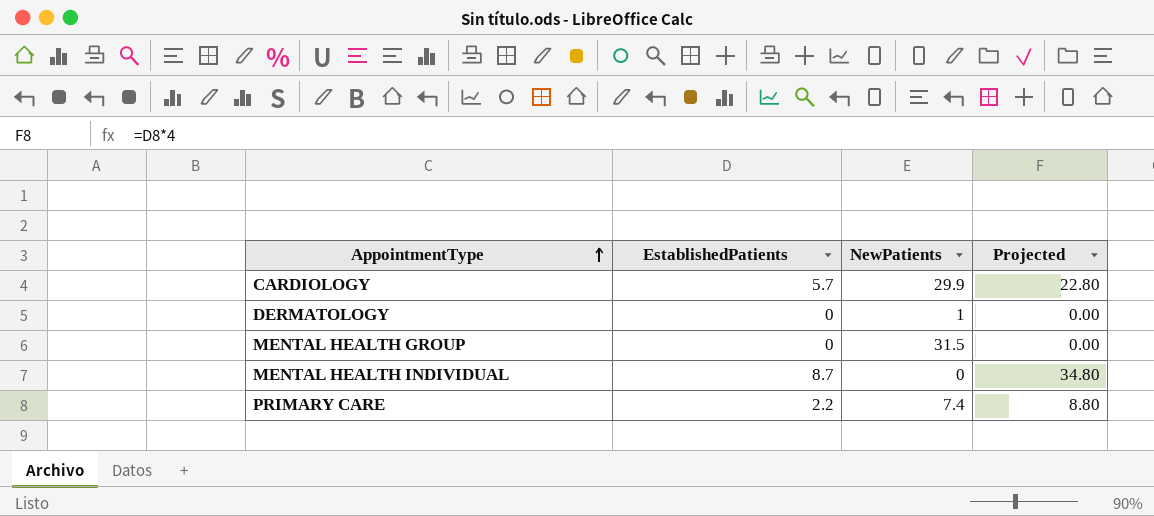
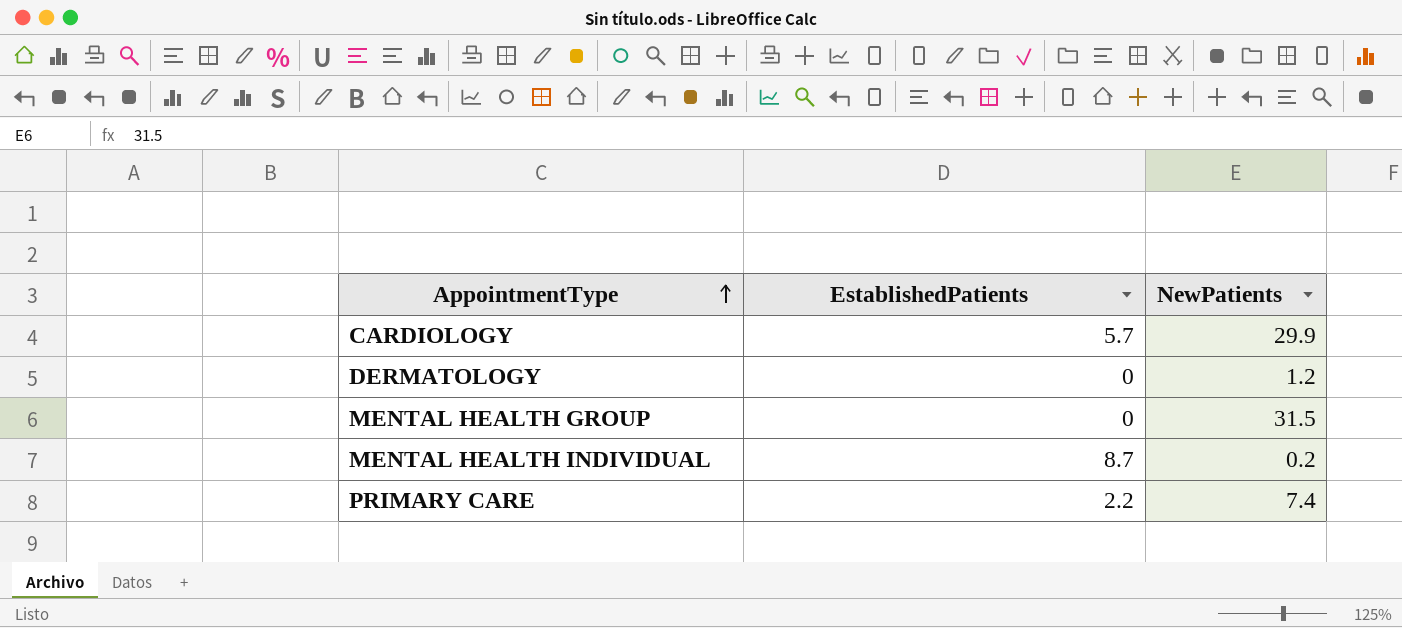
column Projected | formula: [EstablishedPatients] * 4 -> none
DERMATOLOGY | NewPatients: 1 -> 1.2
MENTAL HEALTH INDIVIDUAL | NewPatients: 0 -> 0.2

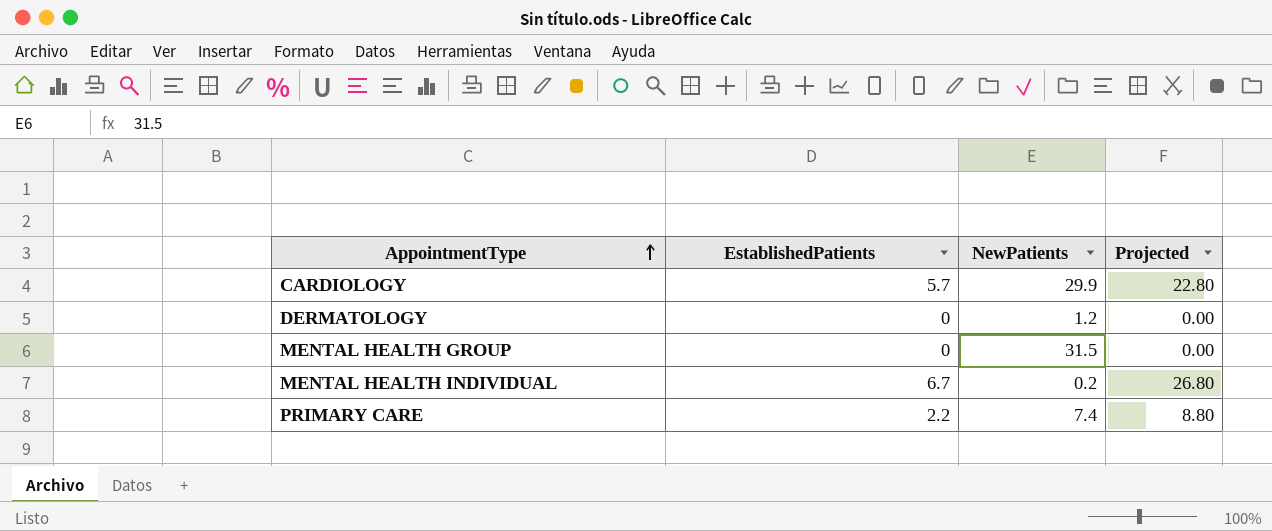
column Projected | formula: none -> [EstablishedPatients] * 4
MENTAL HEALTH INDIVIDUAL | EstablishedPatients: 8.7 -> 6.7

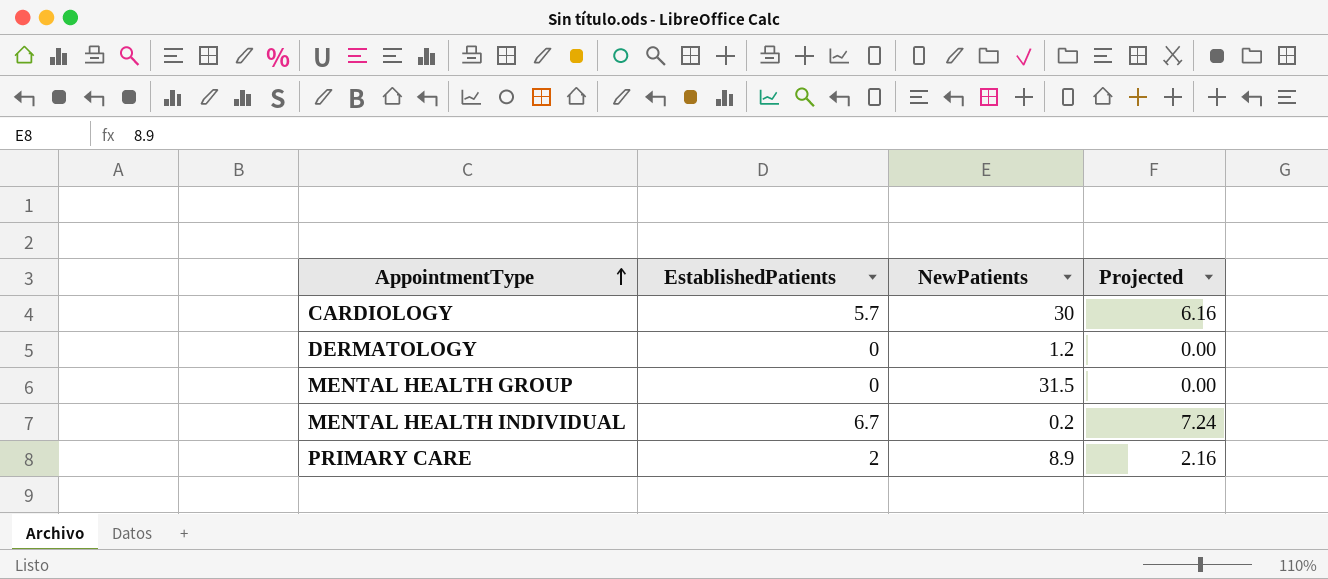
column Projected | formula: [EstablishedPatients] * 4 -> [EstablishedPatients] * 1.08
CARDIOLOGY | NewPatients: 29.9 -> 30
PRIMARY CARE | EstablishedPatients: 2.2 -> 2
PRIMARY CARE | NewPatients: 7.4 -> 8.9

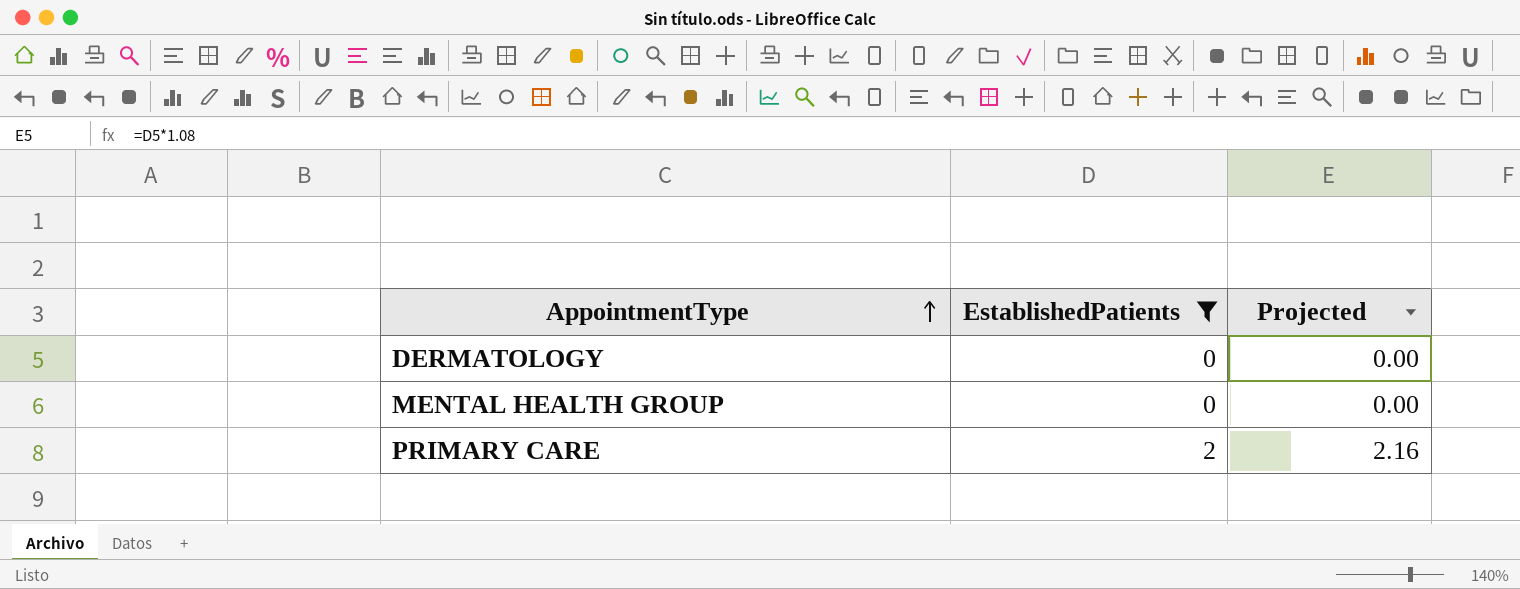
filter: none -> EstablishedPatients <= 2
column NewPatients | position: 3 -> none

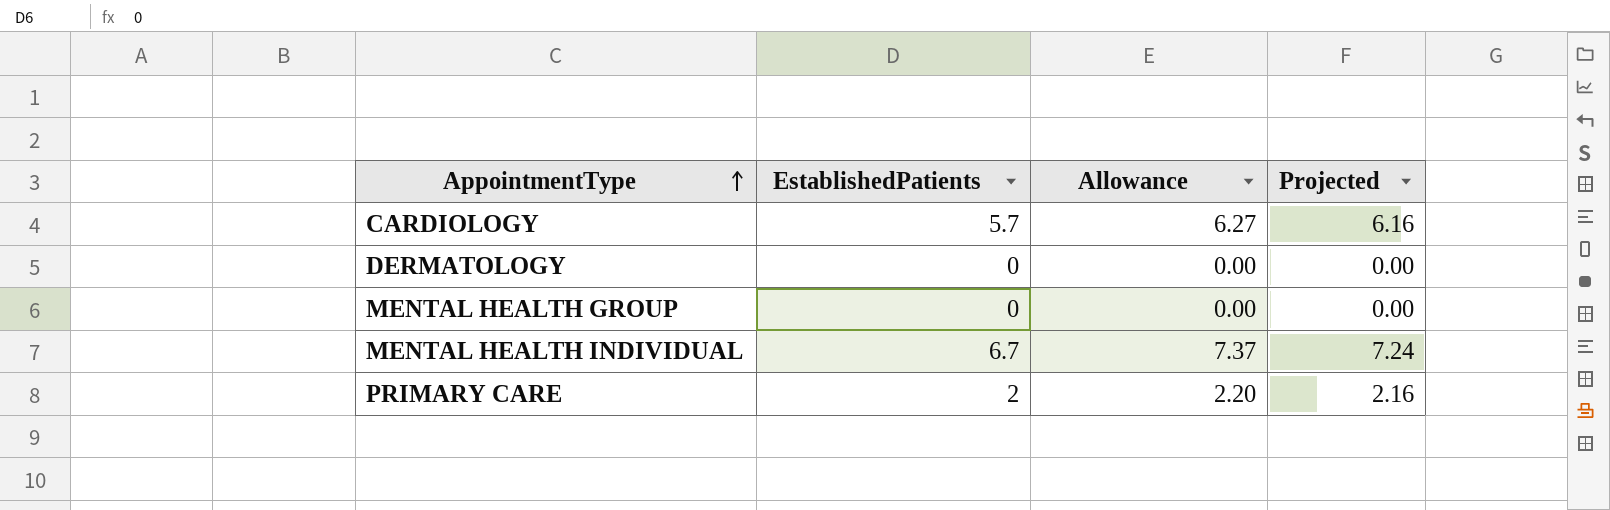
filter: EstablishedPatients <= 2 -> none
column Allowance | formula: none -> [EstablishedPatients] * 1.1

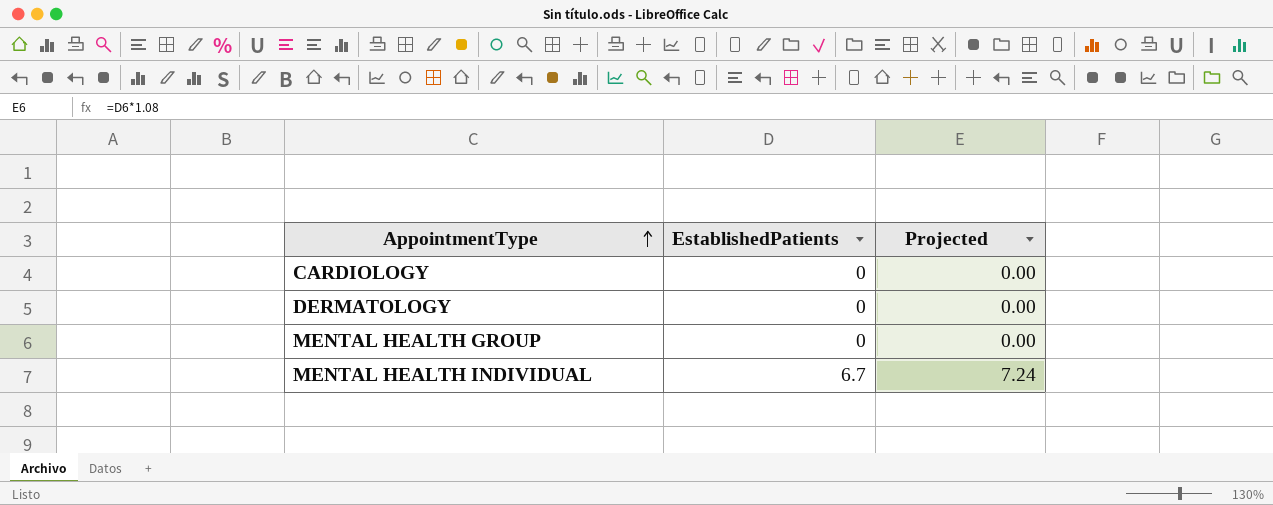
column Allowance | formula: [EstablishedPatients] * 1.1 -> none
row PRIMARY CARE: 2 | 2.20 | 2.16 -> none
CARDIOLOGY | EstablishedPatients: 5.7 -> 0
CARDIOLOGY | Projected: 6.16 -> 0.00

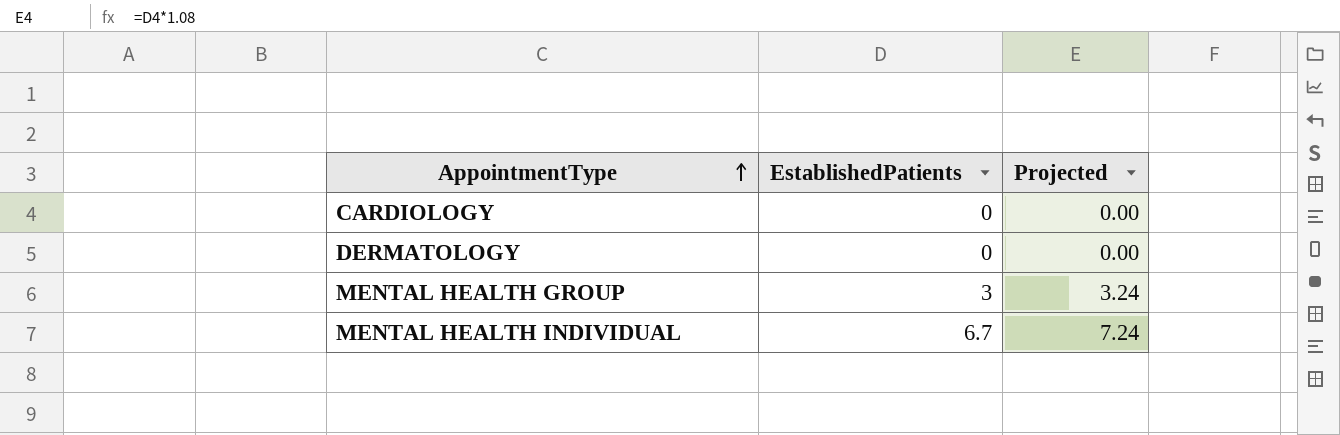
MENTAL HEALTH GROUP | EstablishedPatients: 0 -> 3
MENTAL HEALTH GROUP | Projected: 0.00 -> 3.24

